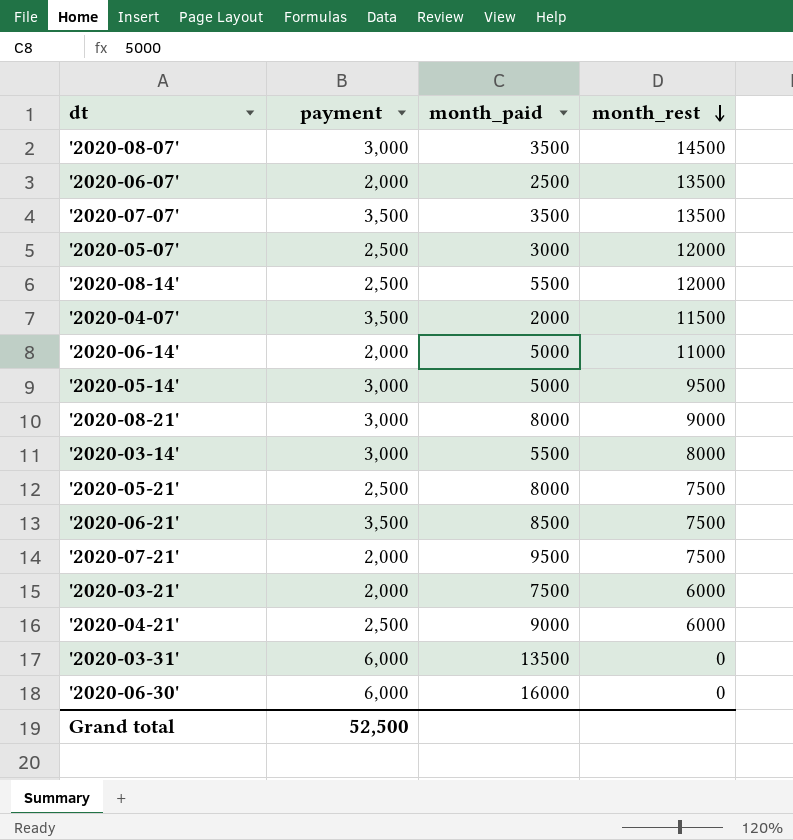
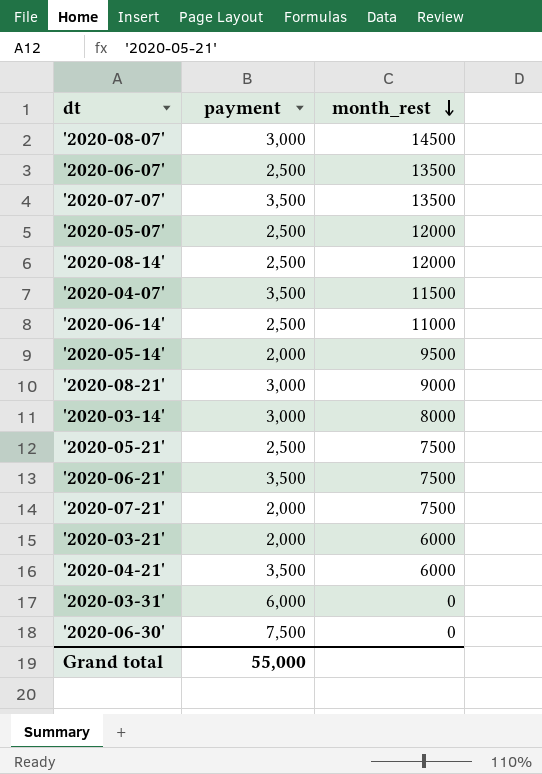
column month_paid | position: 3 -> none
'2020-06-07' | payment: 2,000 -> 2,500
'2020-06-14' | payment: 2,000 -> 2,500
'2020-05-14' | payment: 3,000 -> 2,000
'2020-04-21' | payment: 2,500 -> 3,500
'2020-06-30' | payment: 6,000 -> 7,500
Grand total | payment: 52,500 -> 55,000

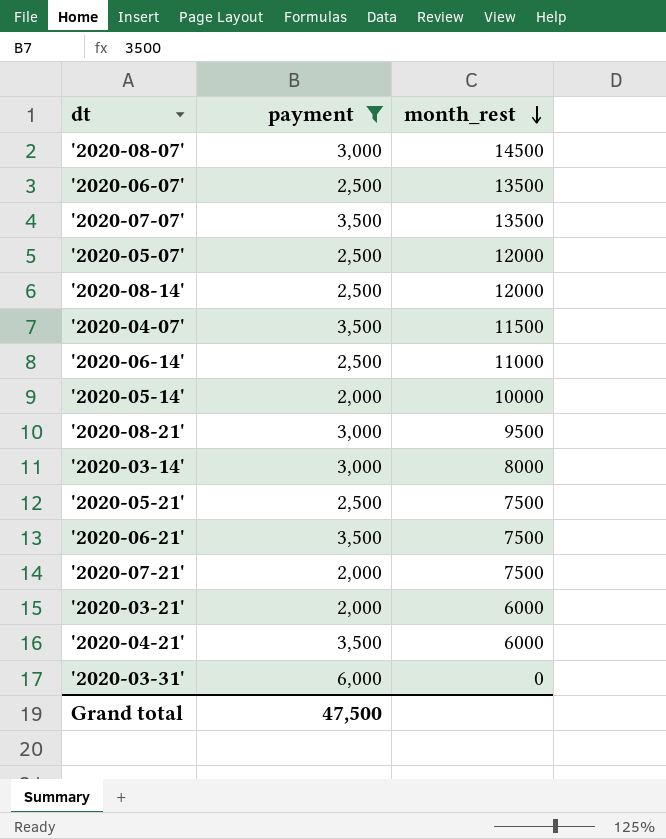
filter: none -> payment != 7,500
'2020-05-14' | month_rest: 9500 -> 10000
'2020-08-21' | month_rest: 9000 -> 9500
Grand total | payment: 55,000 -> 47,500

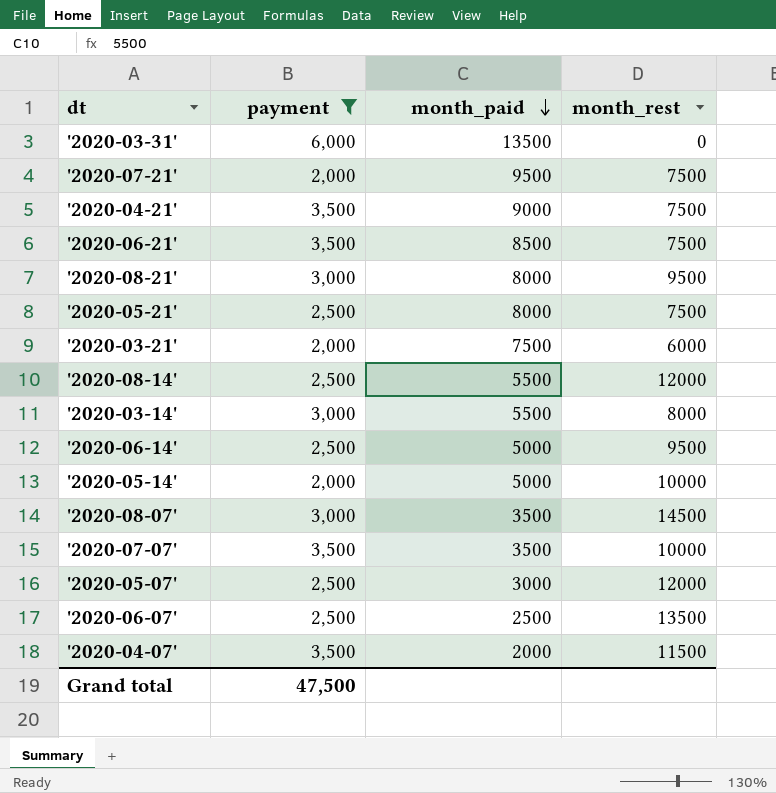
row order: month_rest descending -> month_paid descending
column month_paid | position: none -> 3
'2020-04-21' | month_rest: 6000 -> 7500
'2020-06-14' | month_rest: 11000 -> 9500
'2020-07-07' | month_rest: 13500 -> 10000

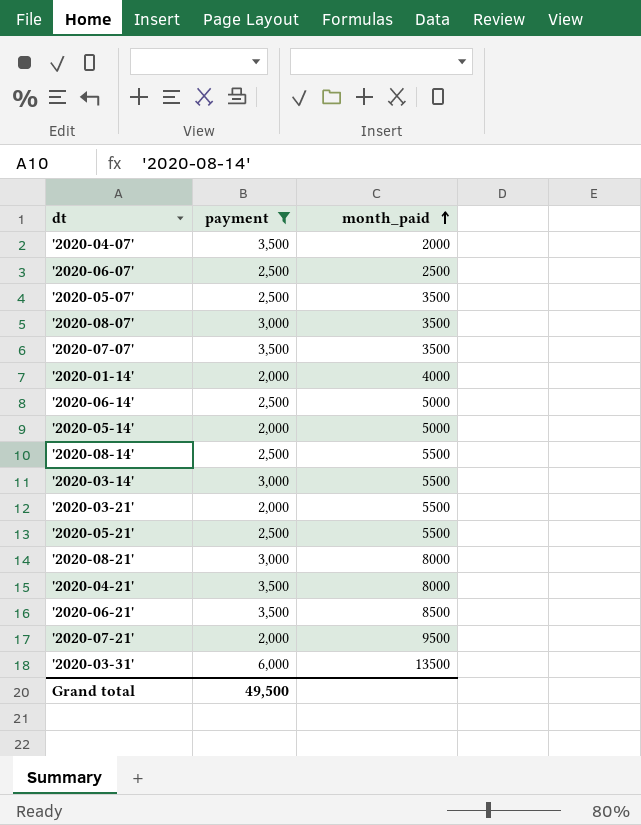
row order: month_paid descending -> month_paid ascending
column month_rest | position: 4 -> none
'2020-05-07' | month_paid: 3000 -> 3500
row '2020-01-14': none -> 2,000 | 4000
'2020-03-21' | month_paid: 7500 -> 5500
'2020-05-21' | month_paid: 8000 -> 5500
'2020-04-21' | month_paid: 9000 -> 8000
Grand total | payment: 47,500 -> 49,500

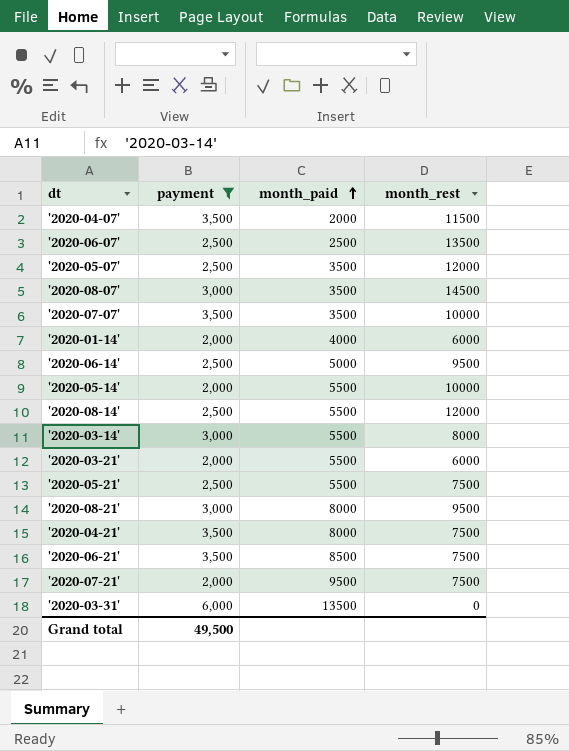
column month_rest | position: none -> 4
'2020-05-14' | month_paid: 5000 -> 5500

